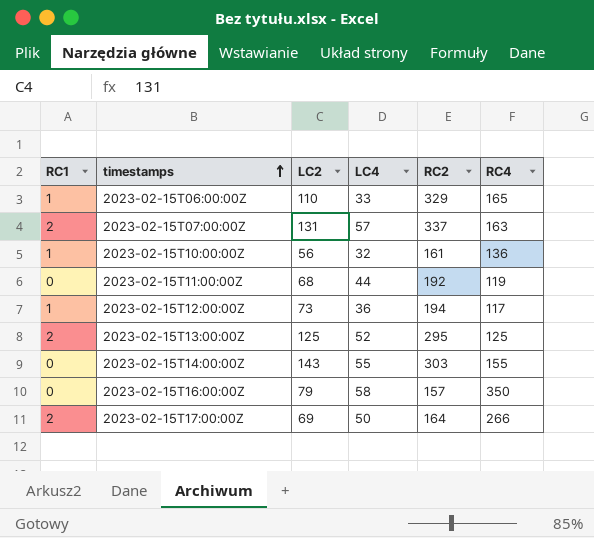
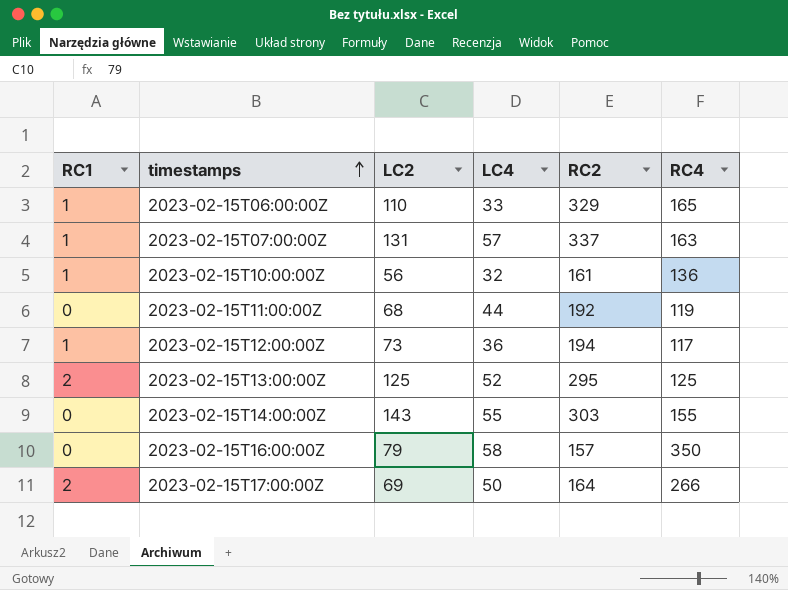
2023-02-15T07:00:00Z | RC1: 2 -> 1

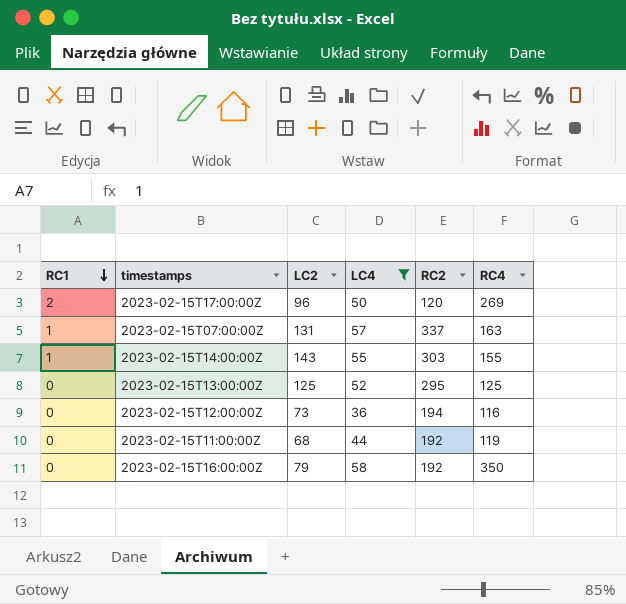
filter: none -> LC4 >= 36
row order: timestamps ascending -> RC1 descending
2023-02-15T17:00:00Z | LC2: 69 -> 96
2023-02-15T17:00:00Z | RC2: 164 -> 120
2023-02-15T17:00:00Z | RC4: 266 -> 269
2023-02-15T14:00:00Z | RC1: 0 -> 1
2023-02-15T13:00:00Z | RC1: 2 -> 0
2023-02-15T12:00:00Z | RC1: 1 -> 0
2023-02-15T12:00:00Z | RC4: 117 -> 116
2023-02-15T16:00:00Z | RC2: 157 -> 192

